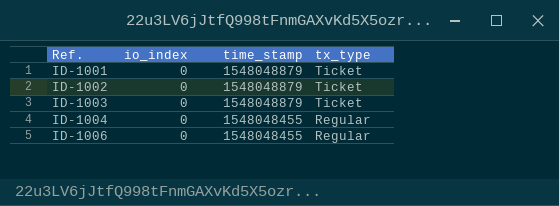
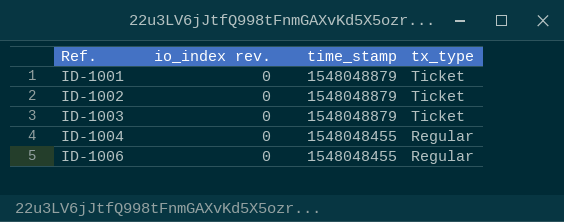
column name: io_index -> io_index rev.

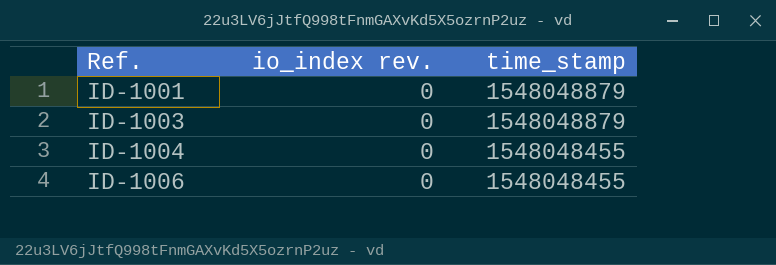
column tx_type | position: 4 -> none
row ID-1002: 0 | 1548048879 | Ticket -> none

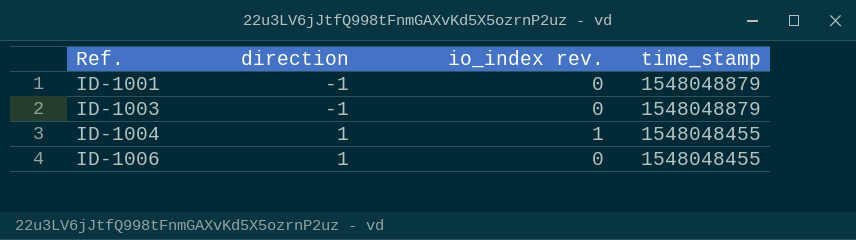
column direction | position: none -> 2
ID-1004 | io_index rev.: 0 -> 1

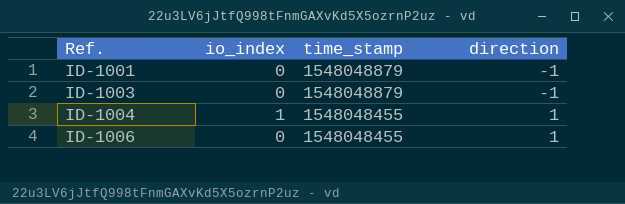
column name: io_index rev. -> io_index
column direction | position: 2 -> 4

